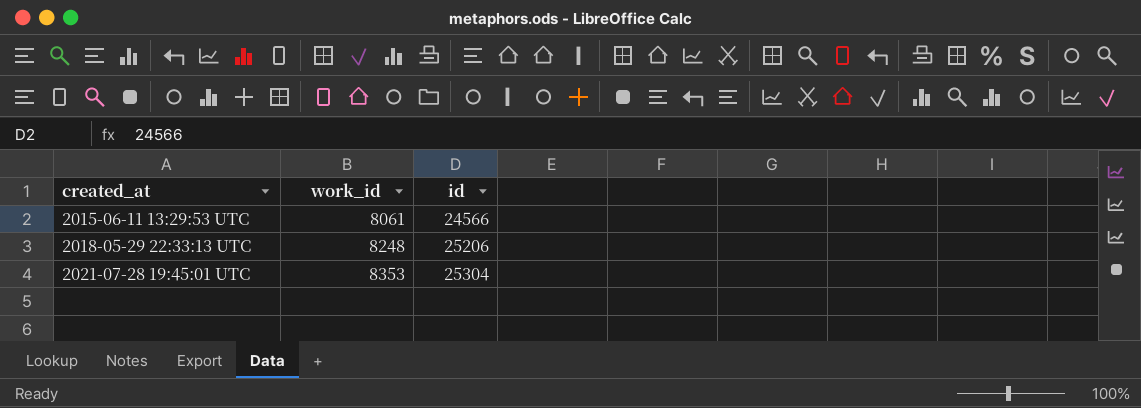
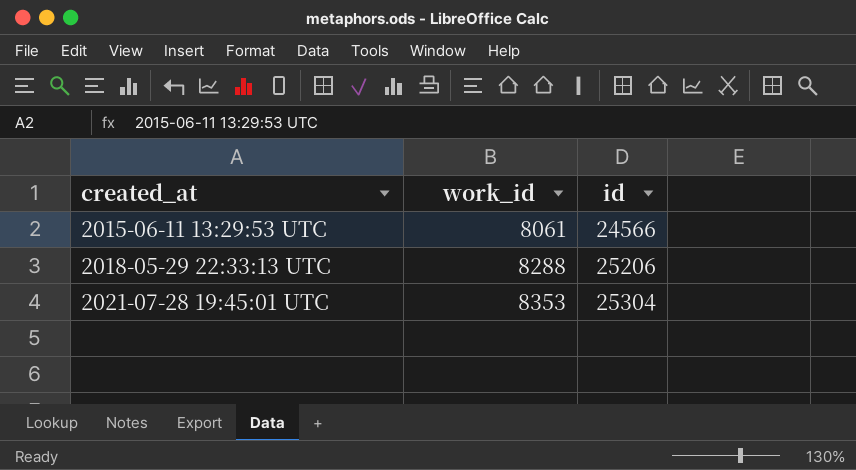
2018-05-29 22:33:13 UTC | work_id: 8248 -> 8288

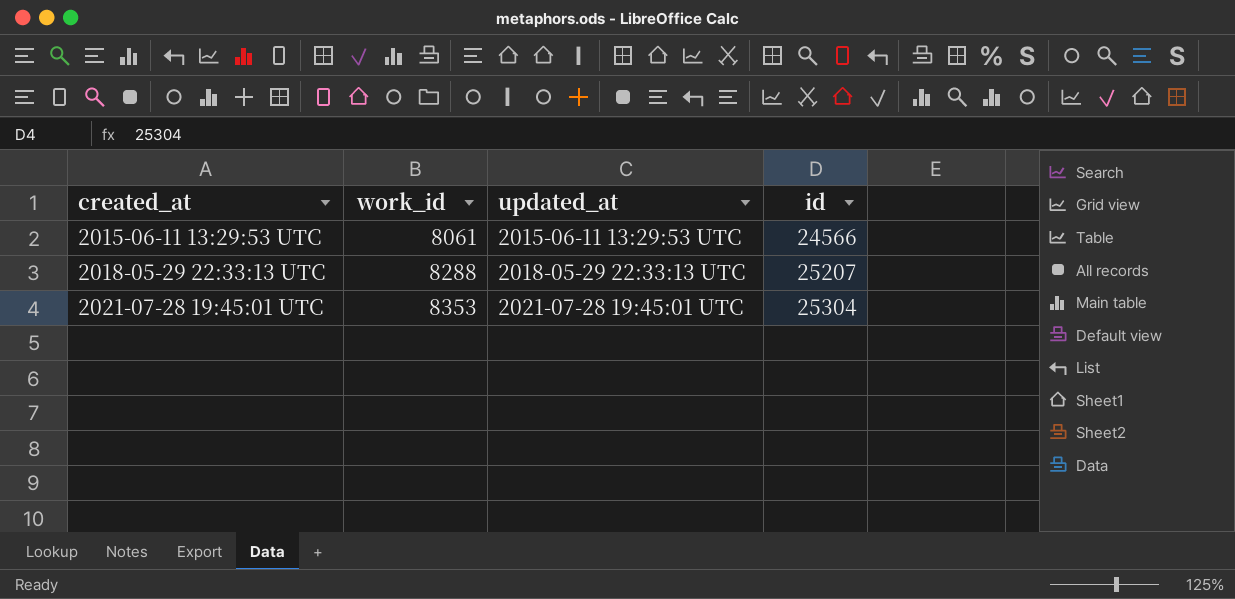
column updated_at | position: none -> 3
2018-05-29 22:33:13 UTC | id: 25206 -> 25207

